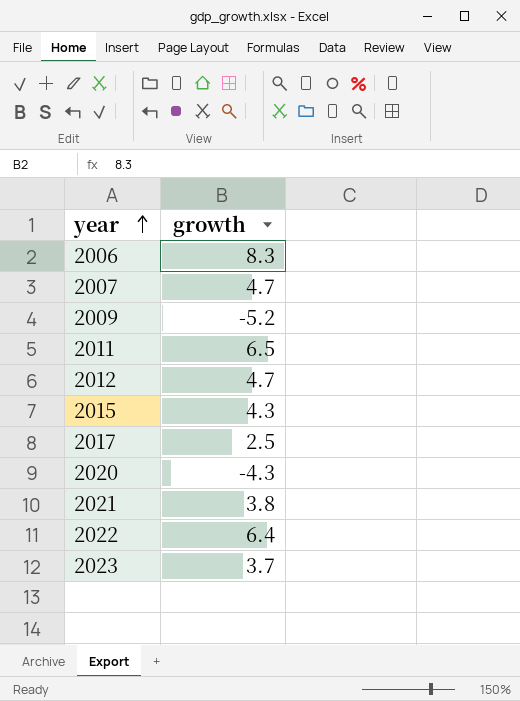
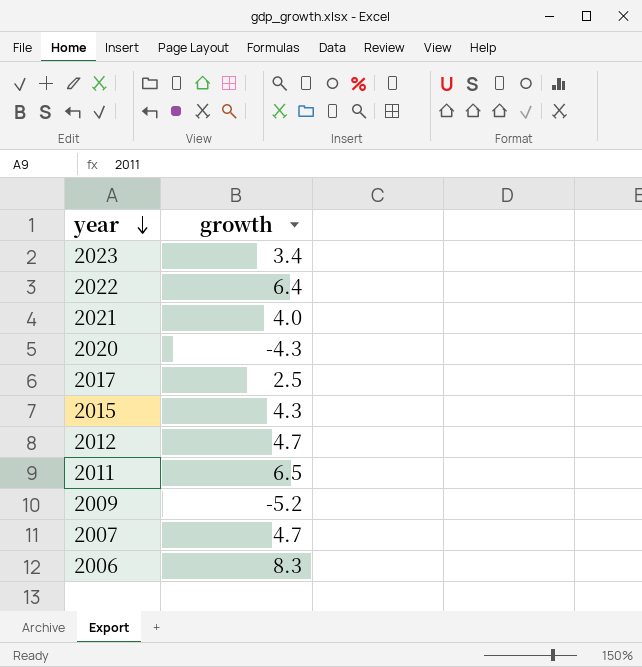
row order: year ascending -> year descending
2023 | growth: 3.7 -> 3.4
2021 | growth: 3.8 -> 4.0

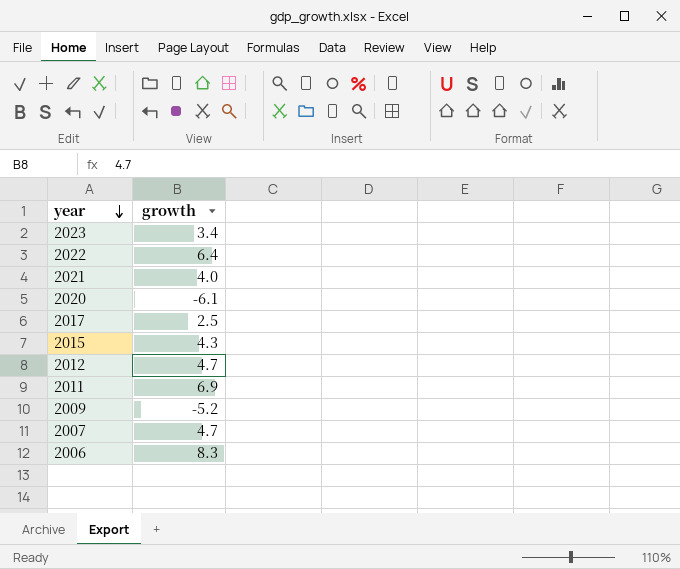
2020 | growth: -4.3 -> -6.1
2011 | growth: 6.5 -> 6.9

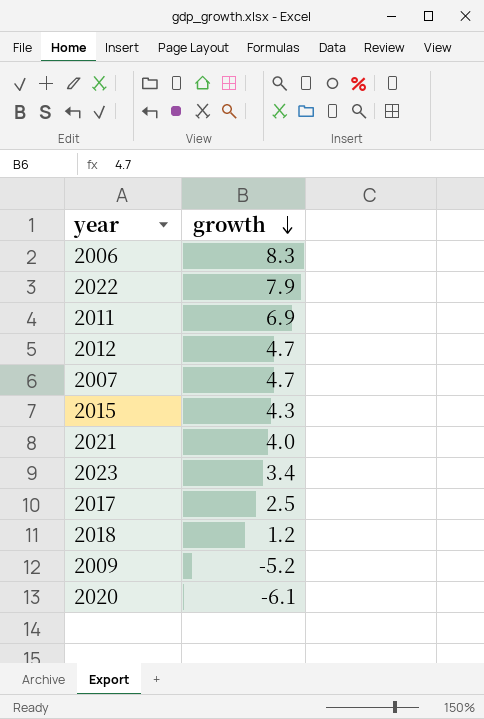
row order: year descending -> growth descending
2022 | growth: 6.4 -> 7.9
row 2018: none -> 1.2

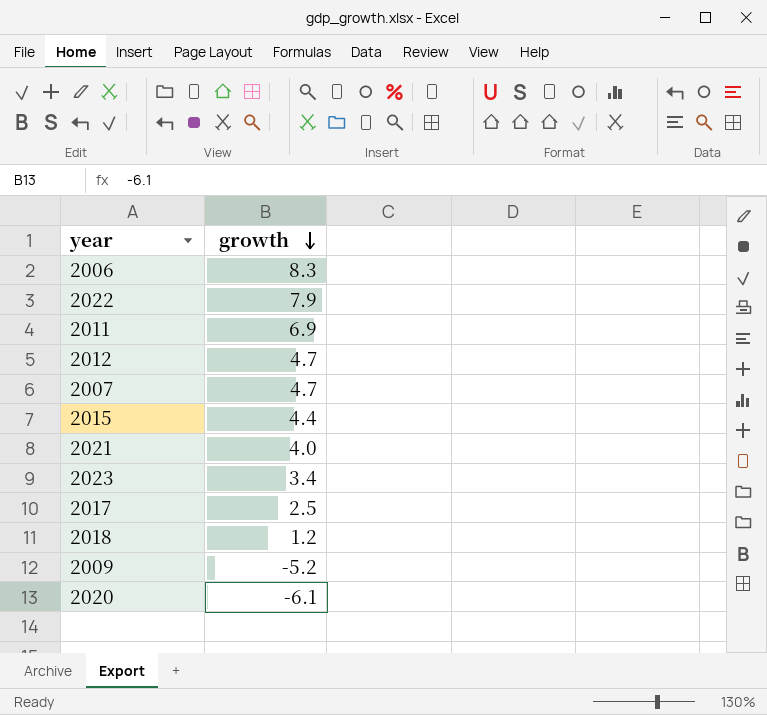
2015 | growth: 4.3 -> 4.4

